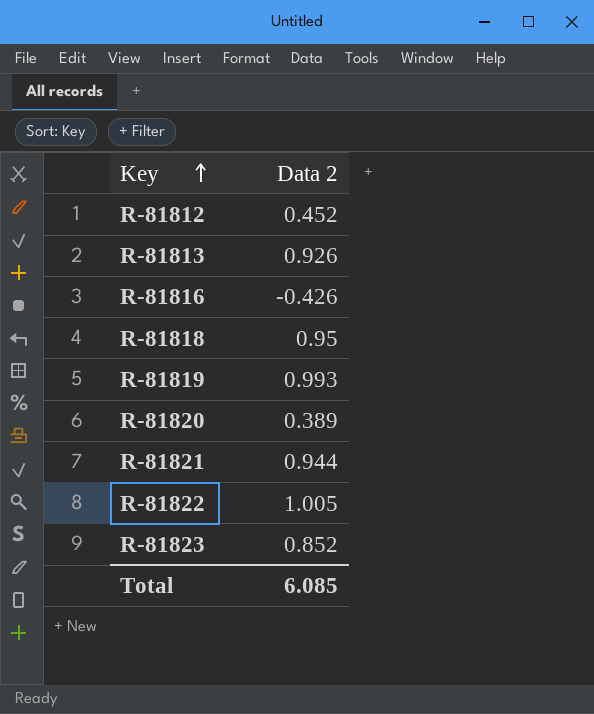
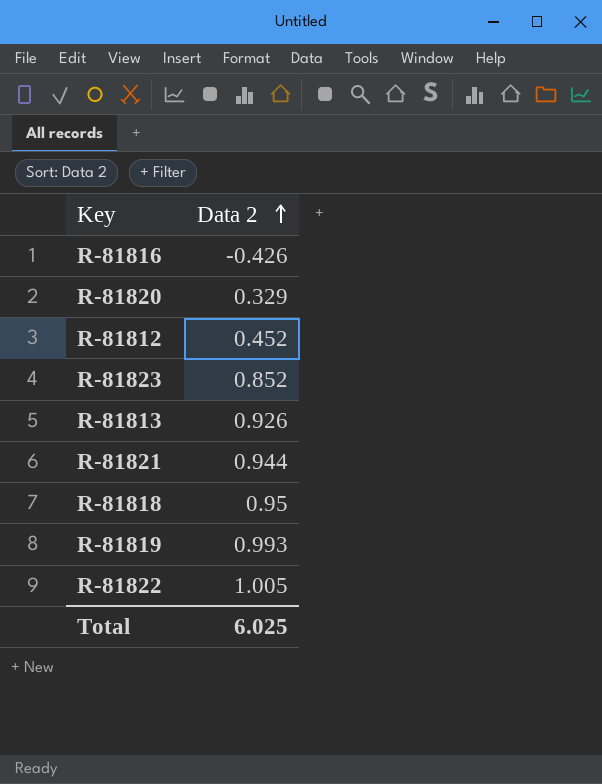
row order: Key ascending -> Data 2 ascending
R-81820 | Data 2: 0.389 -> 0.329
Total | Data 2: 6.085 -> 6.025

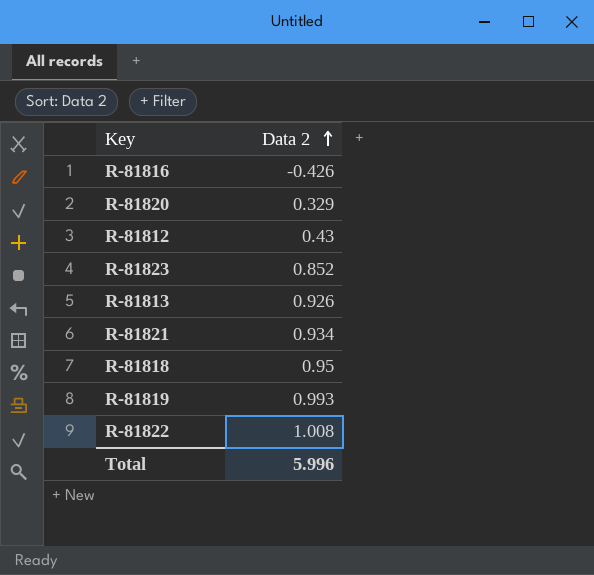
R-81812 | Data 2: 0.452 -> 0.43
R-81821 | Data 2: 0.944 -> 0.934
R-81822 | Data 2: 1.005 -> 1.008
Total | Data 2: 6.025 -> 5.996

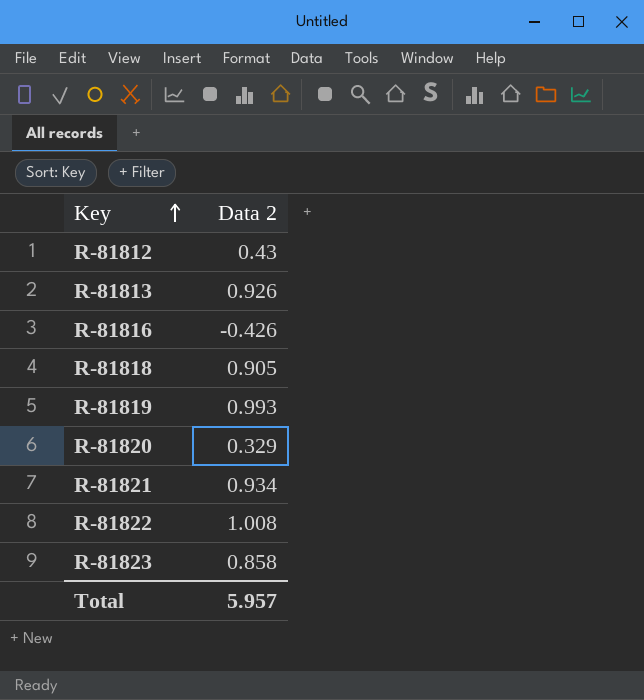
row order: Data 2 ascending -> Key ascending
R-81818 | Data 2: 0.95 -> 0.905
R-81823 | Data 2: 0.852 -> 0.858
Total | Data 2: 5.996 -> 5.957

